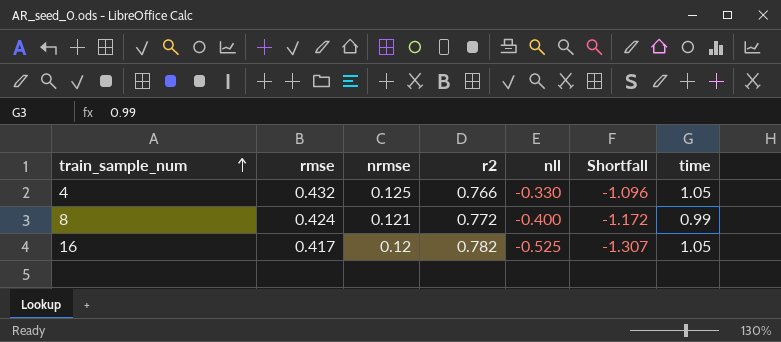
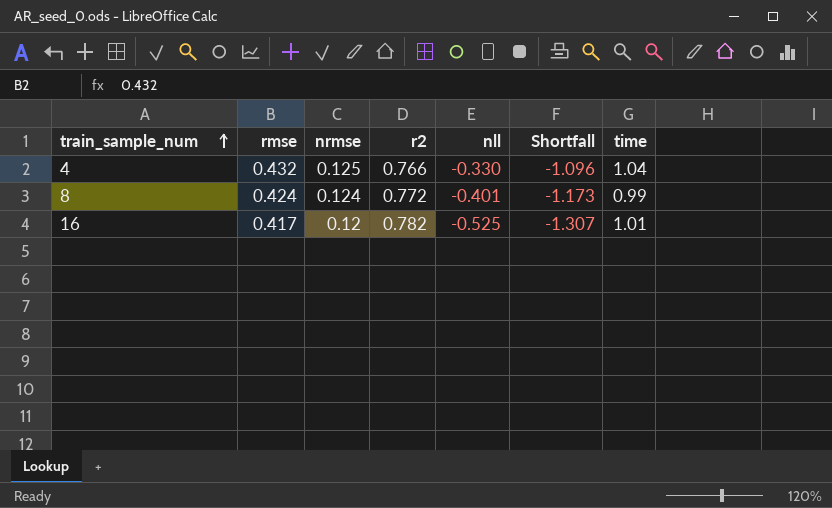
4 | time: 1.05 -> 1.04
8 | nrmse: 0.121 -> 0.124
8 | nll: -0.400 -> -0.401
8 | Shortfall: -1.172 -> -1.173
16 | time: 1.05 -> 1.01

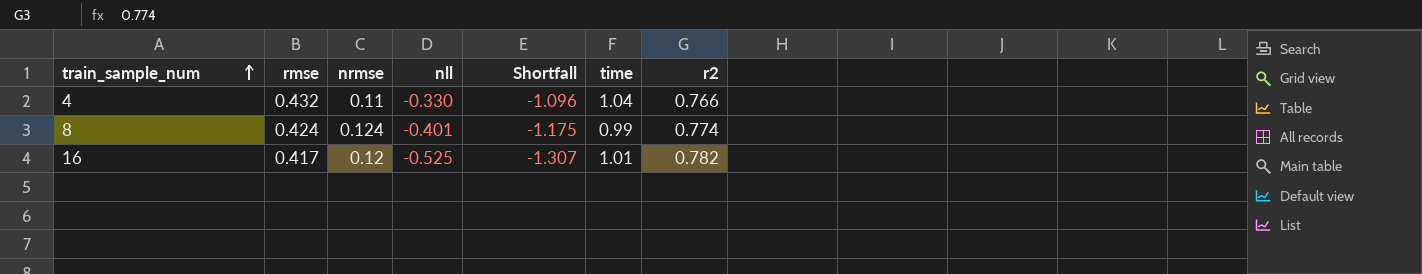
column r2 | position: 4 -> 7
4 | nrmse: 0.125 -> 0.11
8 | Shortfall: -1.173 -> -1.175
8 | r2: 0.772 -> 0.774

